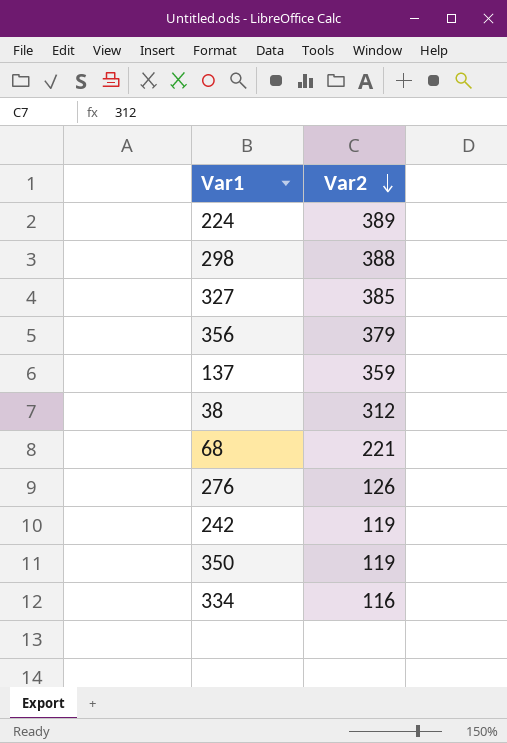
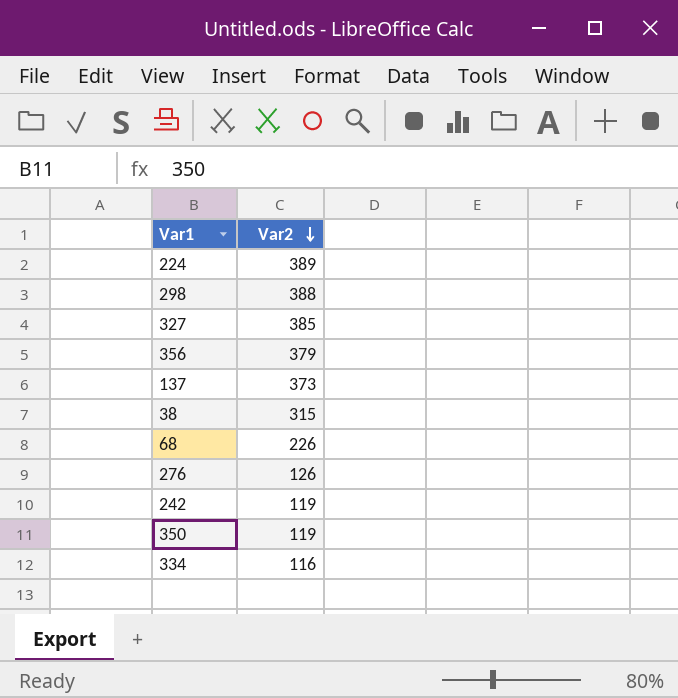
137 | Var2: 359 -> 373
38 | Var2: 312 -> 315
68 | Var2: 221 -> 226

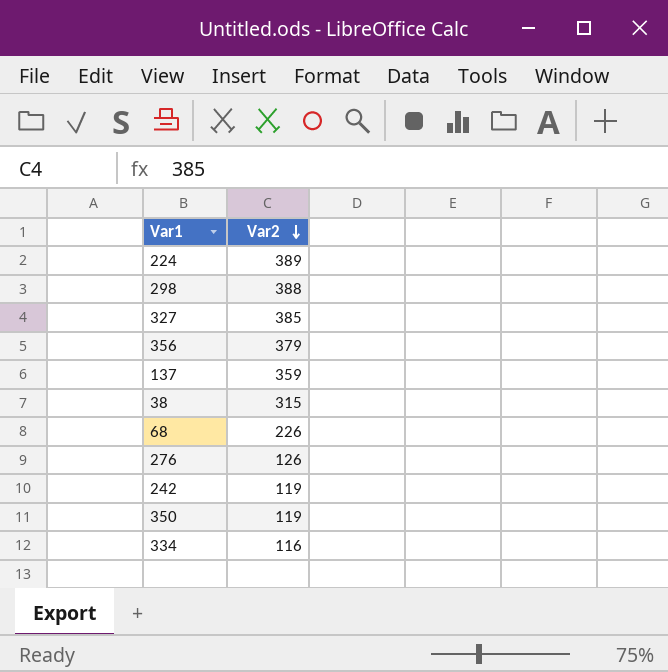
137 | Var2: 373 -> 359

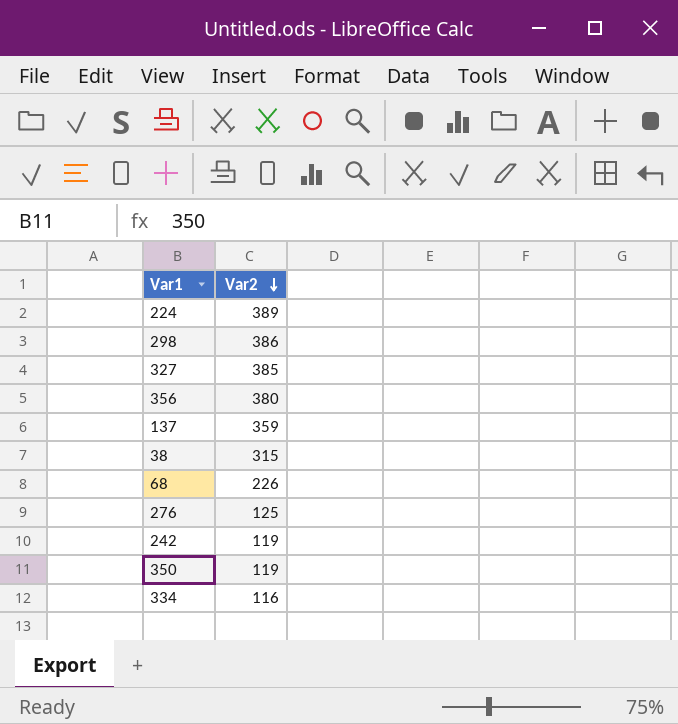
298 | Var2: 388 -> 386
356 | Var2: 379 -> 380
276 | Var2: 126 -> 125

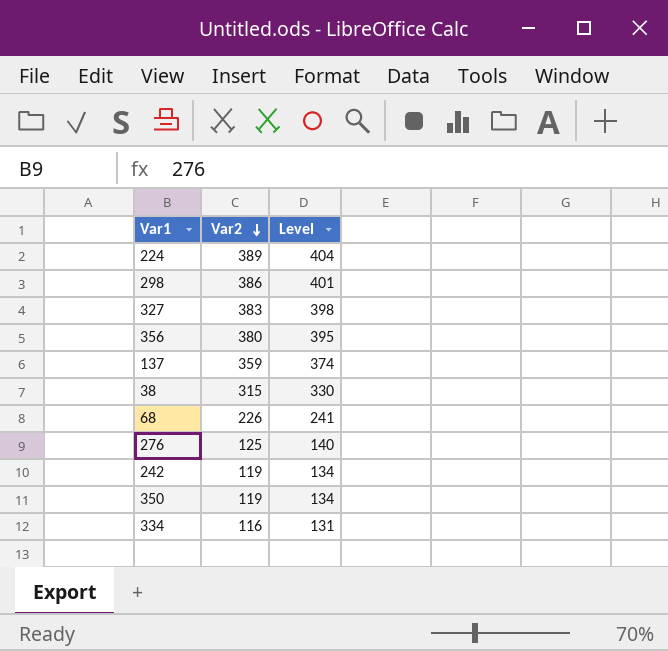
column Level | formula: none -> [Var2] + 15
327 | Var2: 385 -> 383

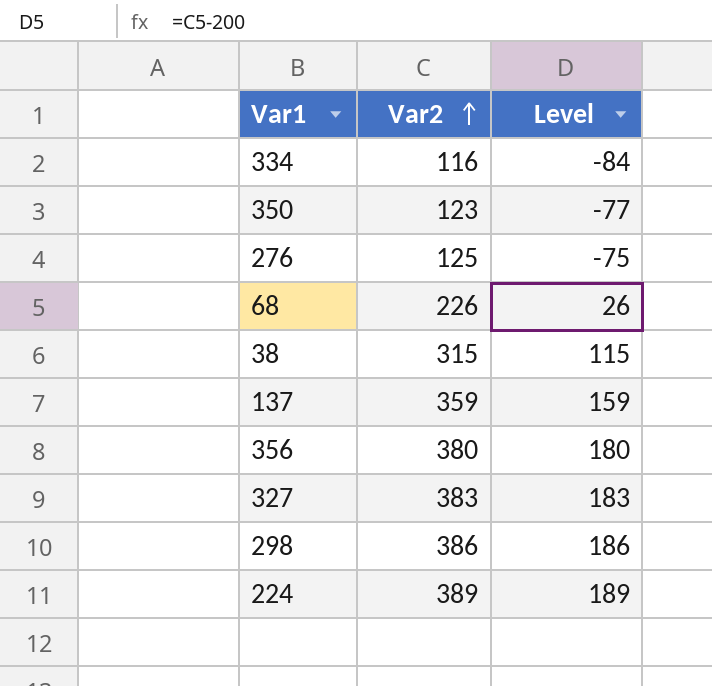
row order: Var2 descending -> Var2 ascending
column Level | formula: [Var2] + 15 -> [Var2] - 200
row 242: 119 | 134 -> none
350 | Var2: 119 -> 123

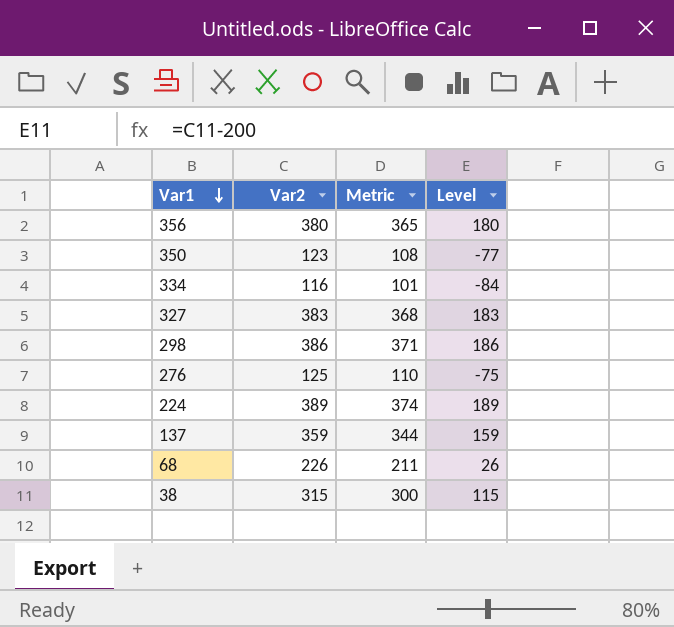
row order: Var2 ascending -> Var1 descending
column Metric | formula: none -> [Var2] - 15

